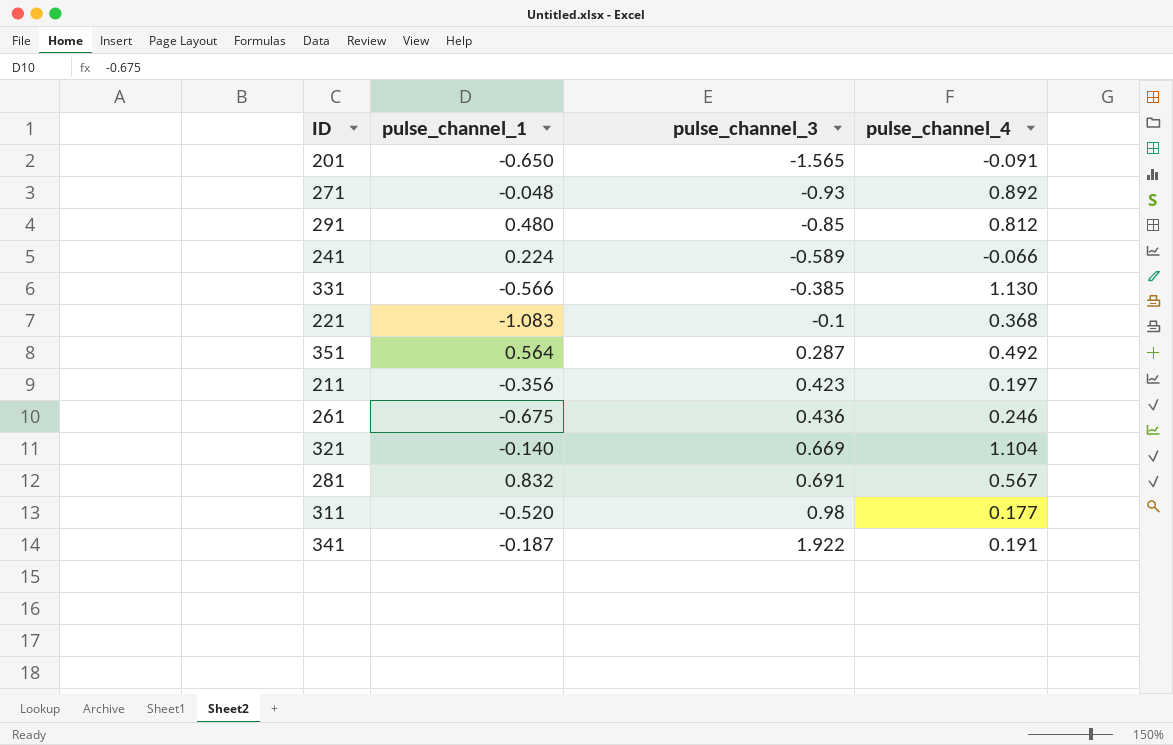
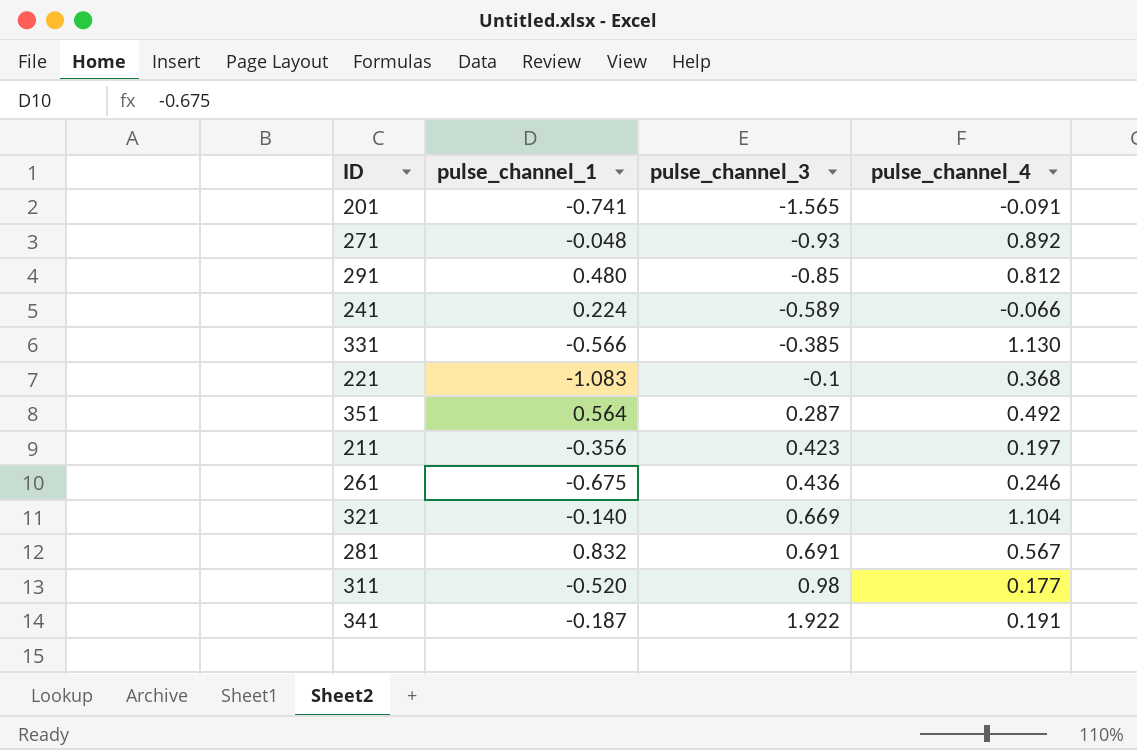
201 | pulse_channel_1: -0.650 -> -0.741

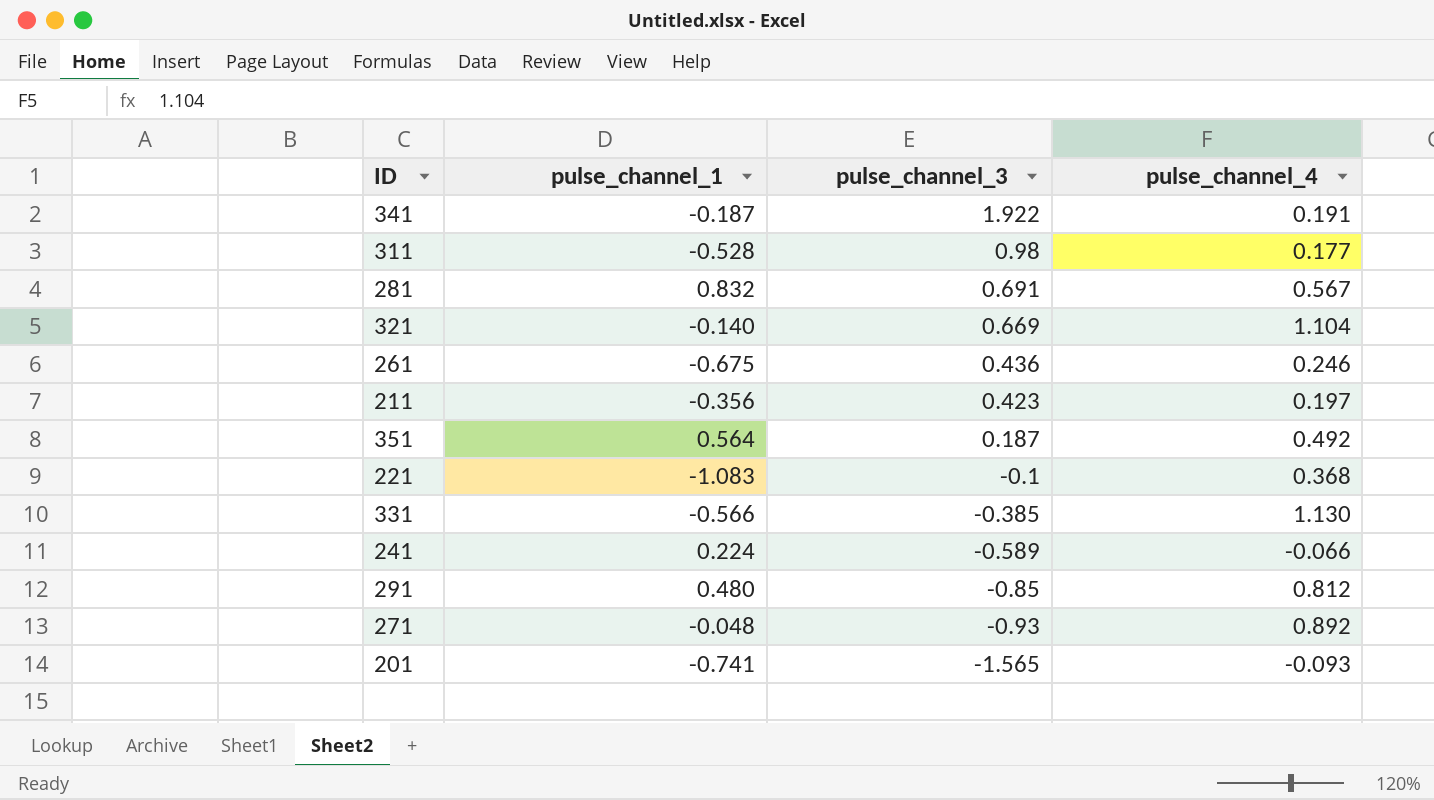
row order: pulse_channel_3 ascending -> pulse_channel_3 descending
311 | pulse_channel_1: -0.520 -> -0.528
351 | pulse_channel_3: 0.287 -> 0.187
201 | pulse_channel_4: -0.091 -> -0.093

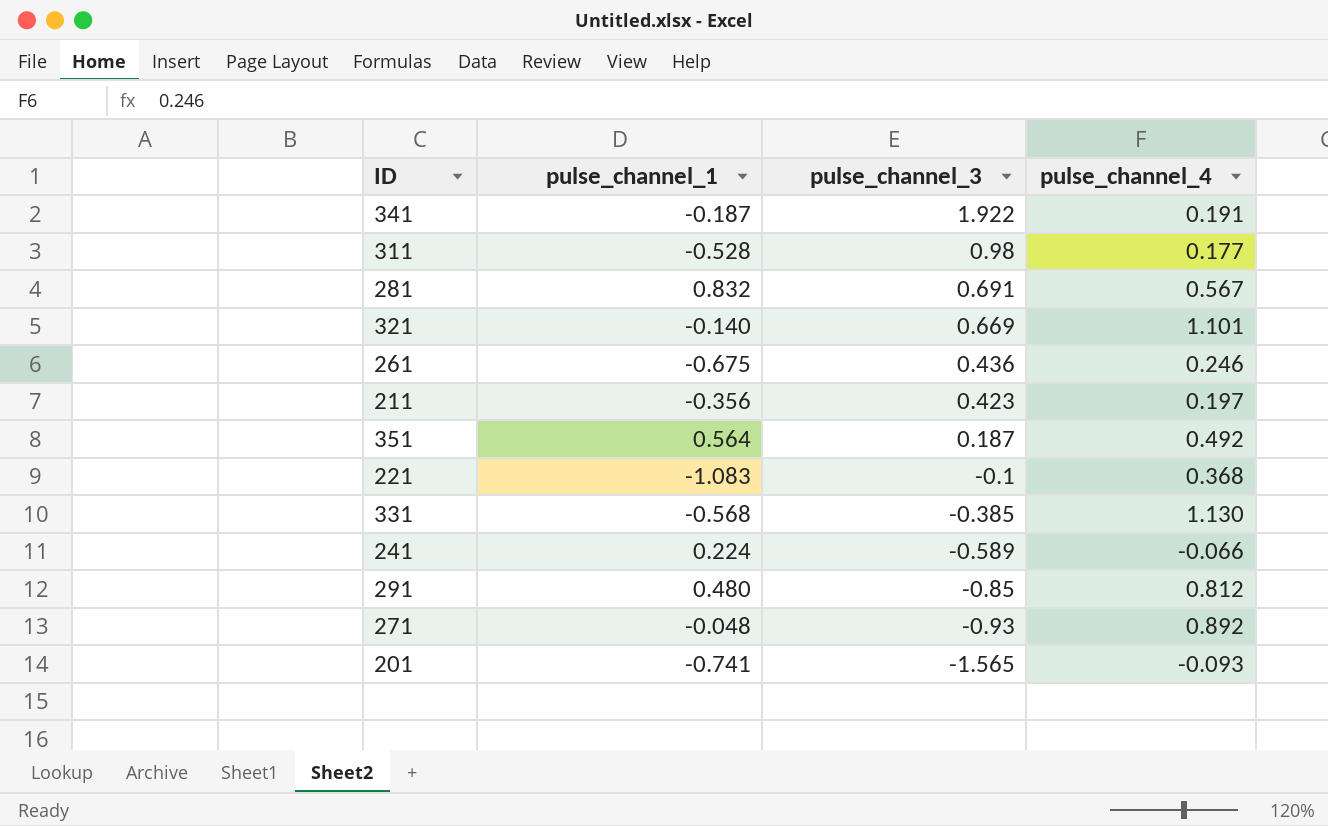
321 | pulse_channel_4: 1.104 -> 1.101
331 | pulse_channel_1: -0.566 -> -0.568

